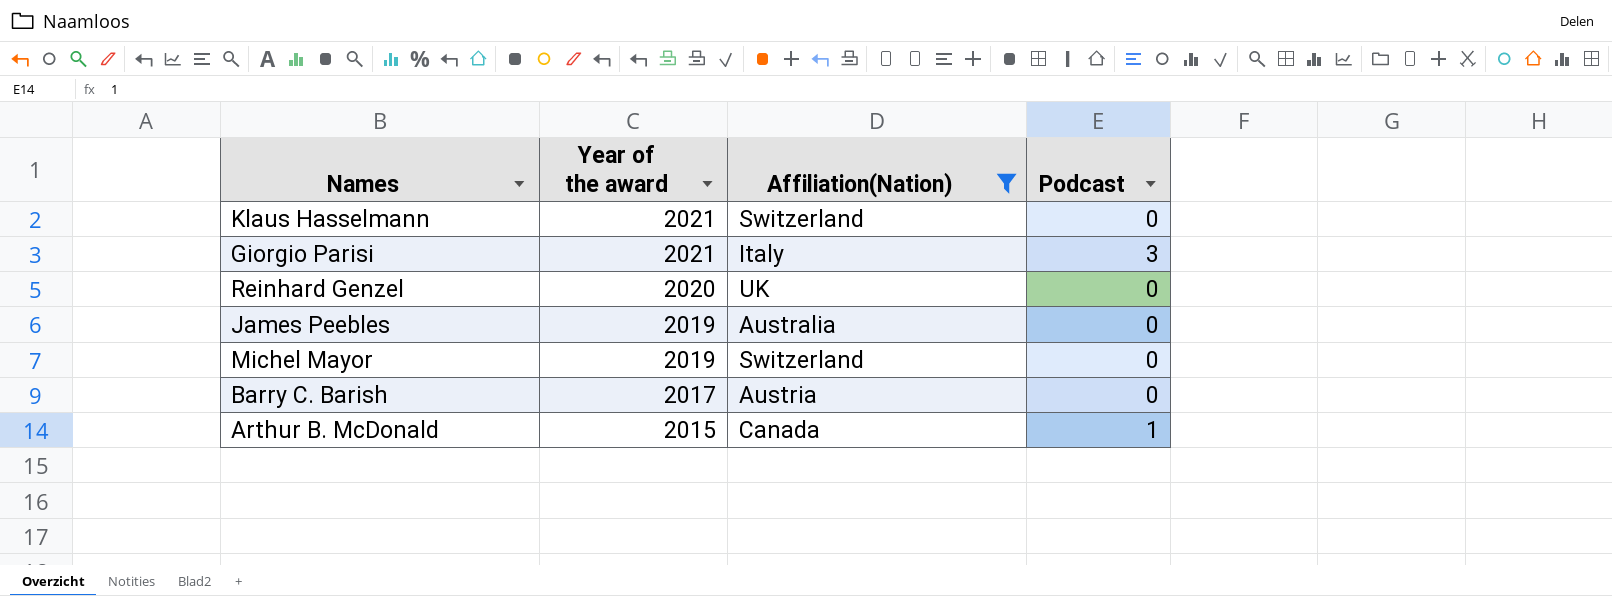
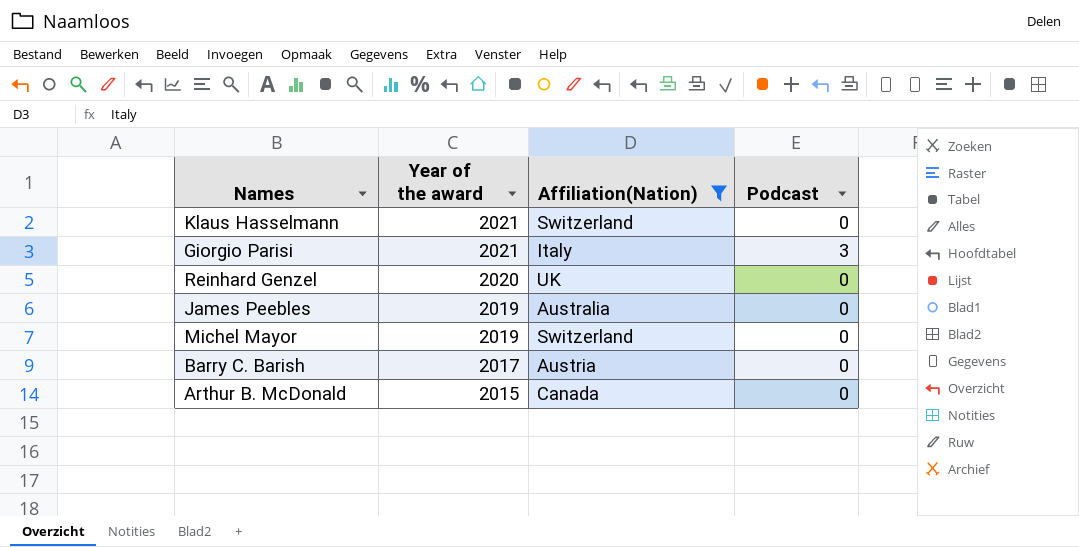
Arthur B. McDonald | Podcast: 1 -> 0

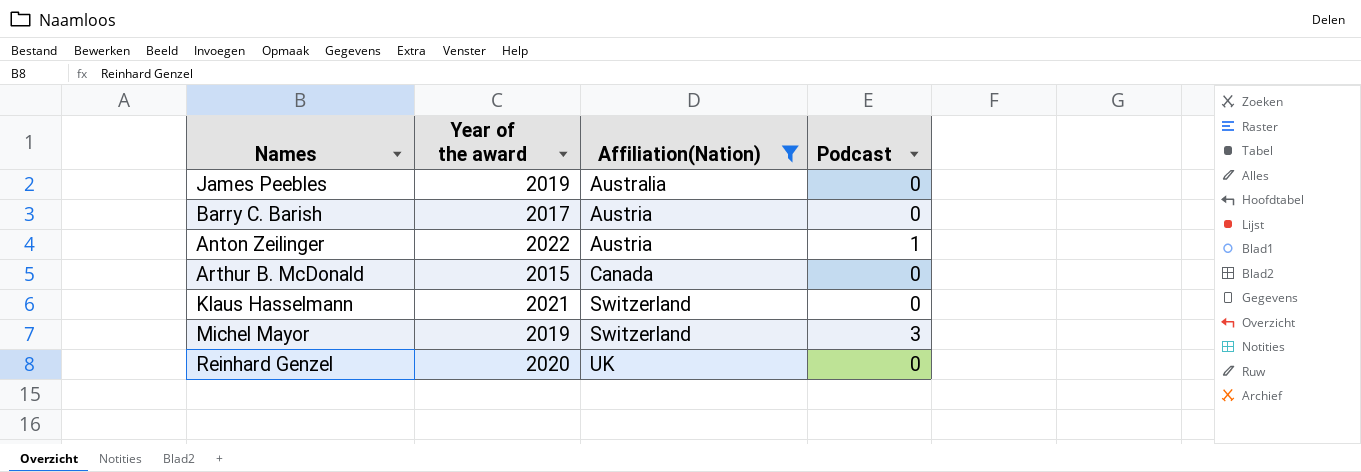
row order: Year of the award descending -> Affiliation(Nation) ascending
row Giorgio Parisi: 2021 | Italy | 3 -> none
row Anton Zeilinger: none -> 2022 | Austria | 1
Michel Mayor | Podcast: 0 -> 3

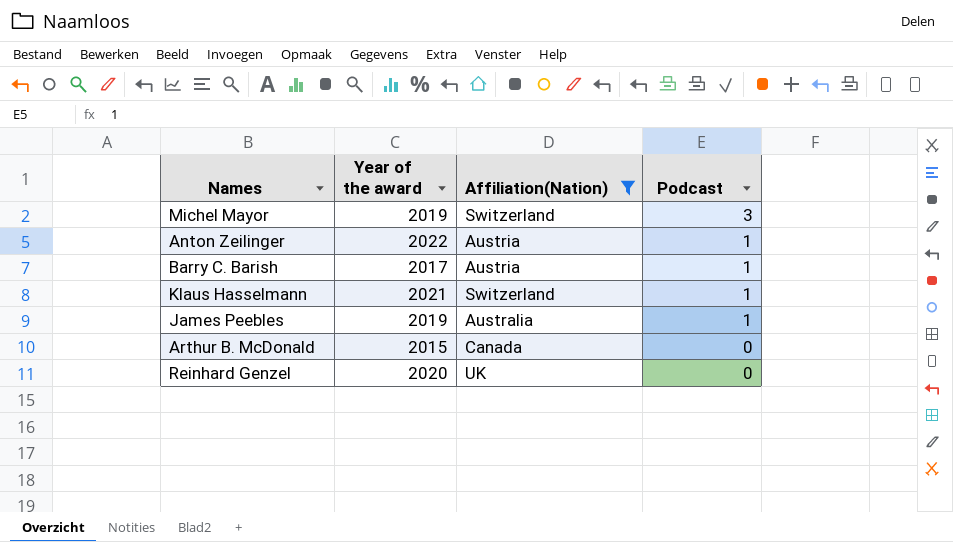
row order: Affiliation(Nation) ascending -> Podcast descending
Barry C. Barish | Podcast: 0 -> 1
Klaus Hasselmann | Podcast: 0 -> 1
James Peebles | Podcast: 0 -> 1

